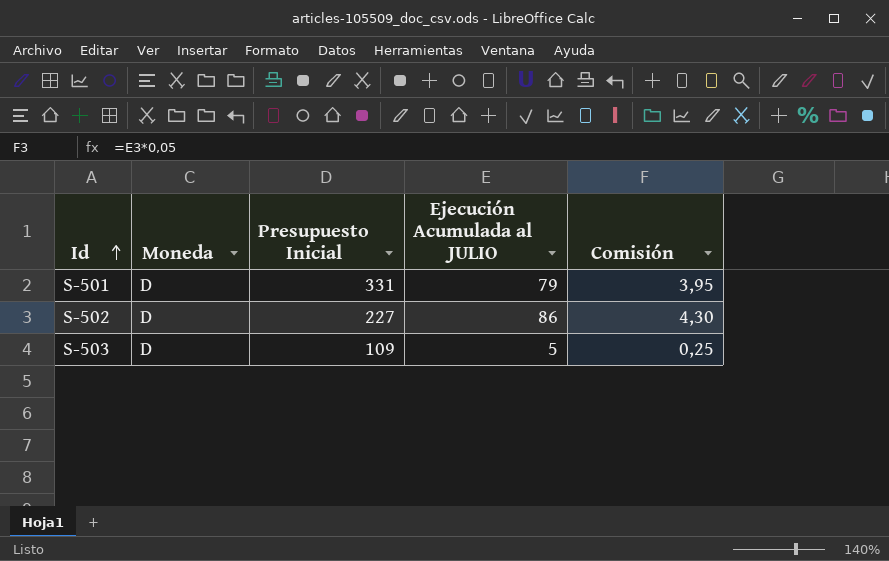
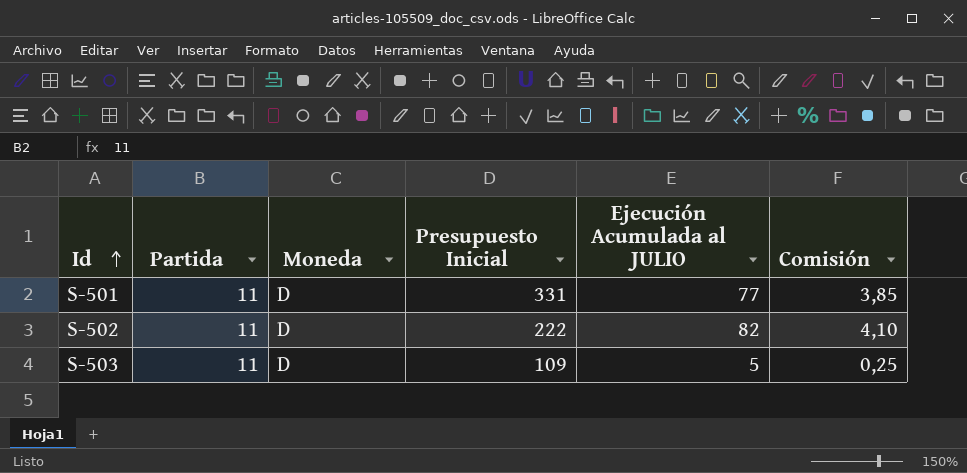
column Partida | position: none -> 2
S-501 | Ejecución Acumulada al JULIO: 79 -> 77
S-501 | Comisión: 3,95 -> 3,85
S-502 | Presupuesto Inicial: 227 -> 222
S-502 | Ejecución Acumulada al JULIO: 86 -> 82
S-502 | Comisión: 4,30 -> 4,10

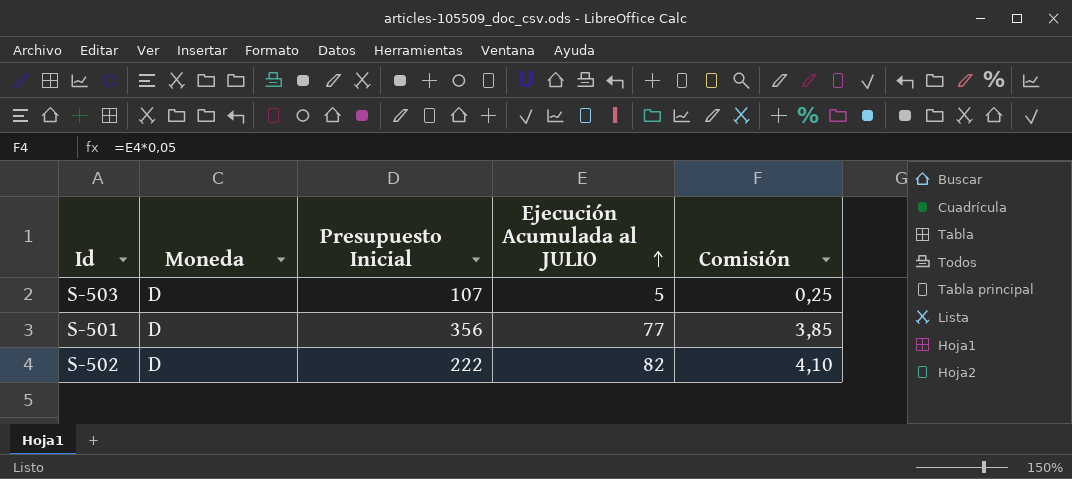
row order: Id ascending -> Ejecución Acumulada al JULIO ascending
column Partida | position: 2 -> none
S-503 | Presupuesto Inicial: 109 -> 107
S-501 | Presupuesto Inicial: 331 -> 356

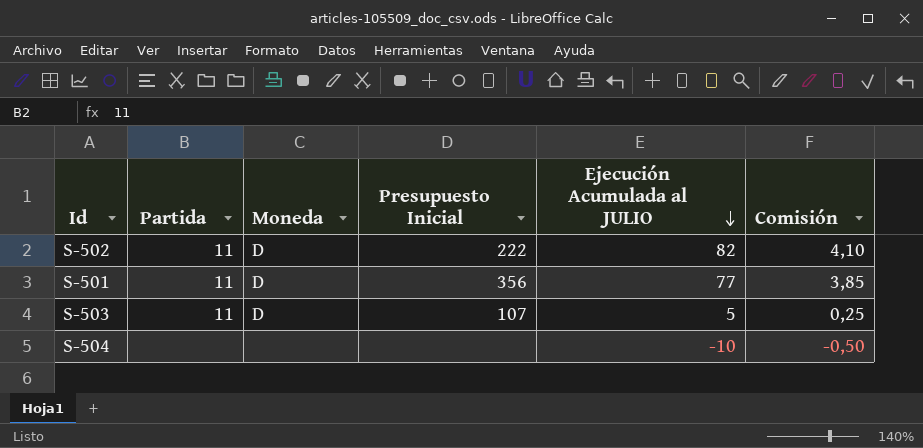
row order: Ejecución Acumulada al JULIO ascending -> Ejecución Acumulada al JULIO descending
column Partida | position: none -> 2
row S-504: none -> none | none | none | -10 | -0,50

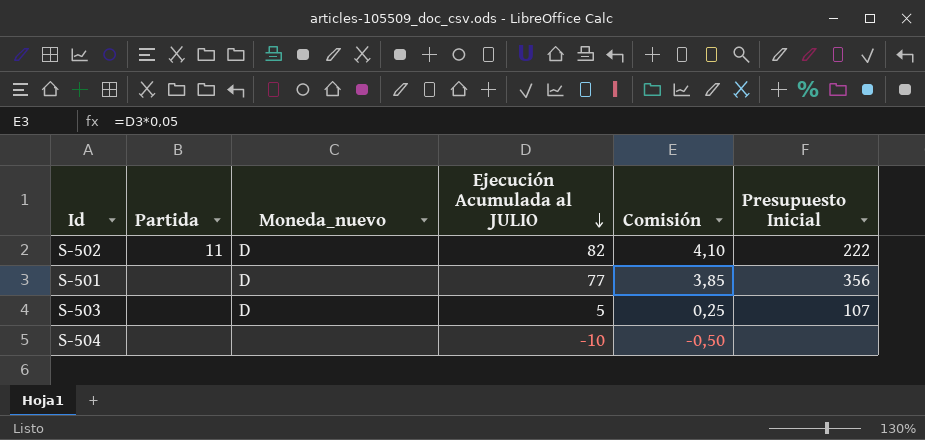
column name: Moneda -> Moneda_nuevo
column Presupuesto Inicial | position: 4 -> 6
S-501 | Partida: 11 -> none
S-503 | Partida: 11 -> none

